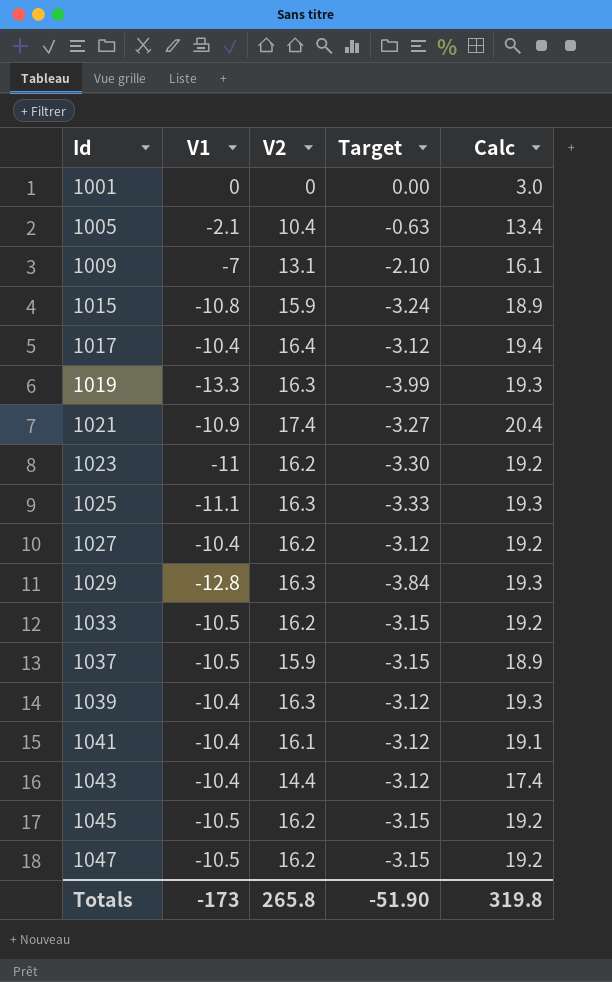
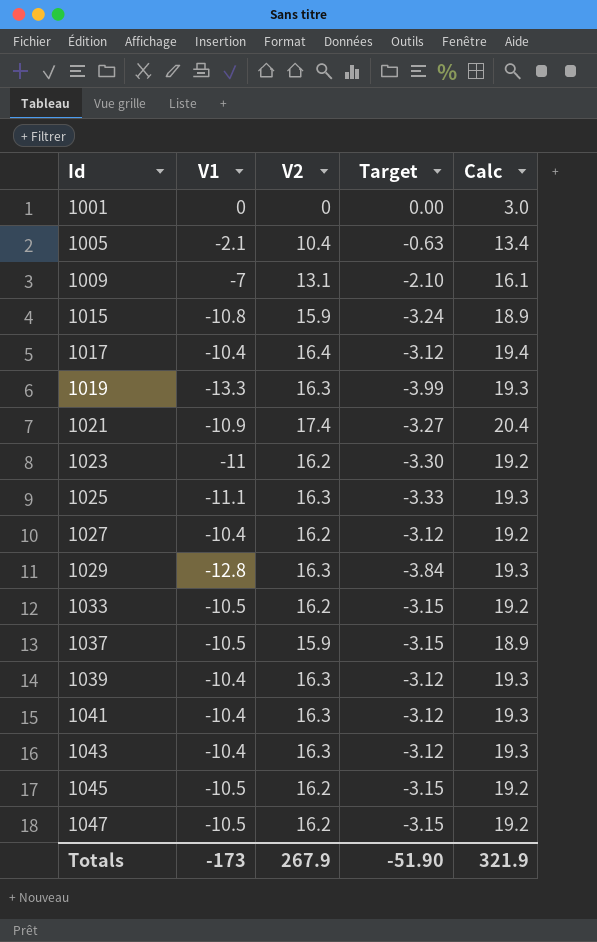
1041 | V2: 16.1 -> 16.3
1041 | Calc: 19.1 -> 19.3
1043 | V2: 14.4 -> 16.3
1043 | Calc: 17.4 -> 19.3
Totals | V2: 265.8 -> 267.9
Totals | Calc: 319.8 -> 321.9

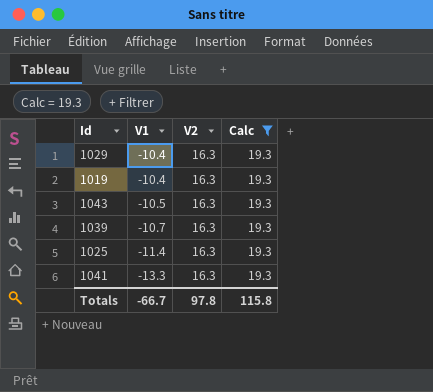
filter: none -> Calc = 19.3
row order: Id ascending -> V1 descending
column Target | formula: [V1] * 0.3 -> none
1029 | V1: -12.8 -> -10.4
1019 | V1: -13.3 -> -10.4
1043 | V1: -10.4 -> -10.5
1039 | V1: -10.4 -> -10.7
1025 | V1: -11.1 -> -11.4
1041 | V1: -10.4 -> -13.3
Totals | V1: -173 -> -66.7
Totals | V2: 267.9 -> 97.8
Totals | Calc: 321.9 -> 115.8

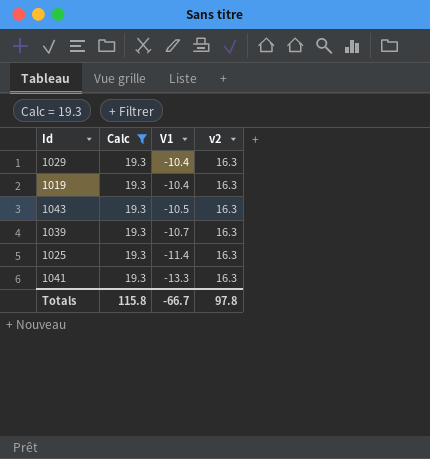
column Calc | position: 4 -> 2
column name: V2 -> v2

